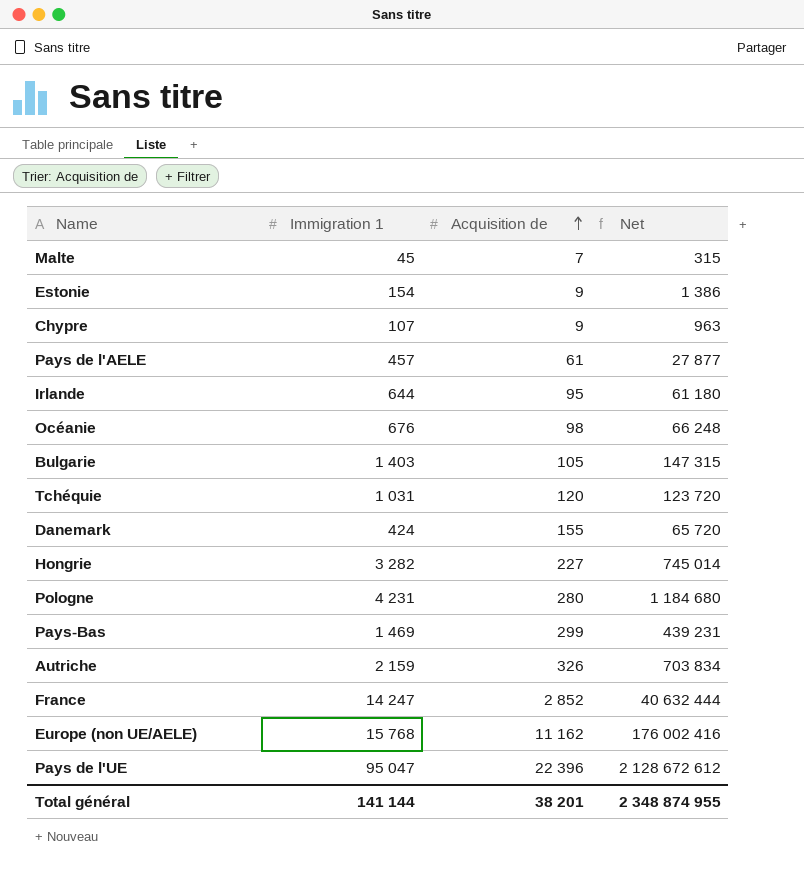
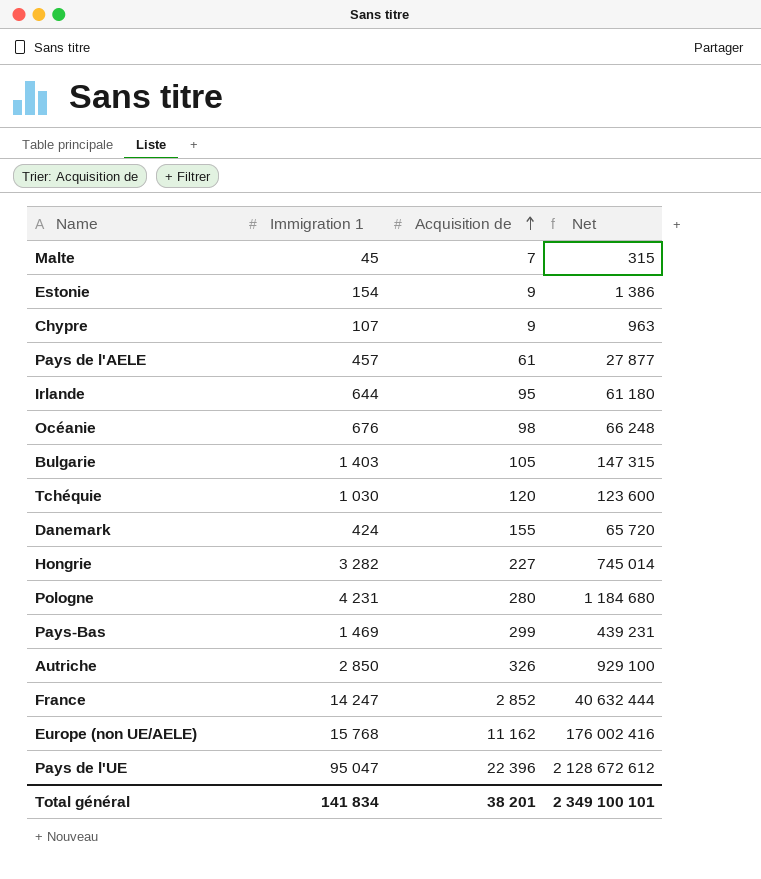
Tchéquie | Immigration 1: 1 031 -> 1 030
Tchéquie | Net: 123 720 -> 123 600
Autriche | Immigration 1: 2 159 -> 2 850
Autriche | Net: 703 834 -> 929 100
Total général | Immigration 1: 141 144 -> 141 834
Total général | Net: 2 348 874 955 -> 2 349 100 101

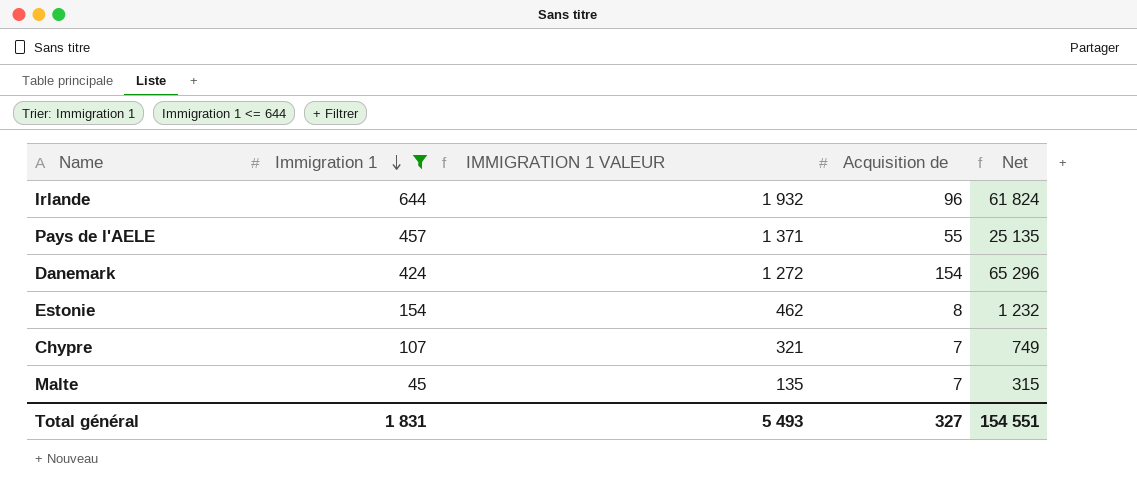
filter: none -> Immigration 1 <= 644
row order: Acquisition de ascending -> Immigration 1 descending
column IMMIGRATION 1 VALEUR | formula: none -> [Immigration 1] * 3
Irlande | Acquisition de: 95 -> 96
Irlande | Net: 61 180 -> 61 824
Pays de l'AELE | Acquisition de: 61 -> 55
Pays de l'AELE | Net: 27 877 -> 25 135
Danemark | Acquisition de: 155 -> 154
Danemark | Net: 65 720 -> 65 296
Estonie | Acquisition de: 9 -> 8
Estonie | Net: 1 386 -> 1 232
Chypre | Acquisition de: 9 -> 7
Chypre | Net: 963 -> 749
Total général | Immigration 1: 141 834 -> 1 831
Total général | Acquisition de: 38 201 -> 327
Total général | Net: 2 349 100 101 -> 154 551

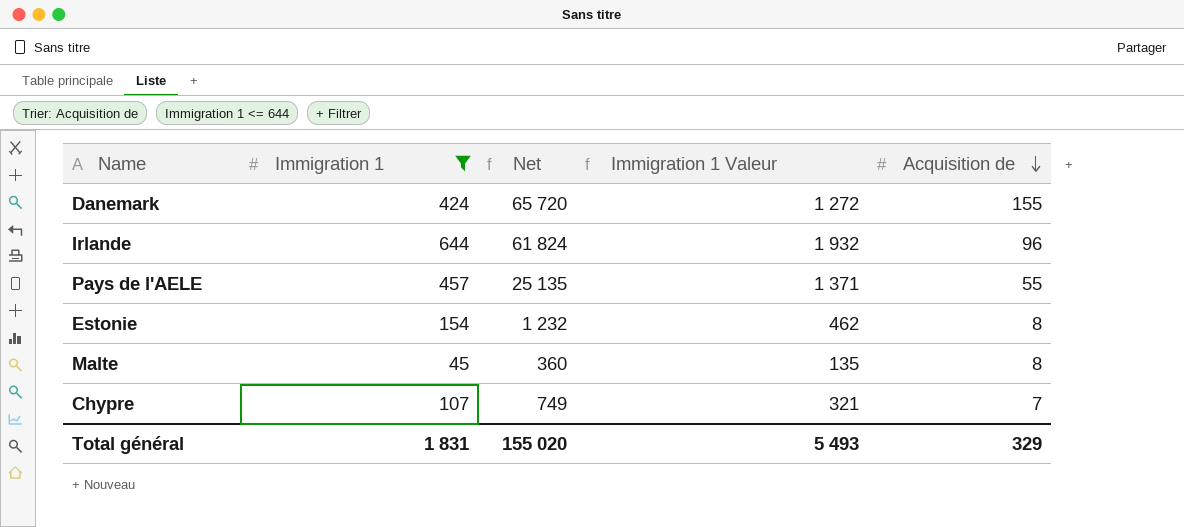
row order: Immigration 1 descending -> Acquisition de descending
column Net | position: 5 -> 3
column name: IMMIGRATION 1 VALEUR -> Immigration 1 Valeur
Danemark | Net: 65 296 -> 65 720
Danemark | Acquisition de: 154 -> 155
Malte | Net: 315 -> 360
Malte | Acquisition de: 7 -> 8
Total général | Net: 154 551 -> 155 020
Total général | Acquisition de: 327 -> 329

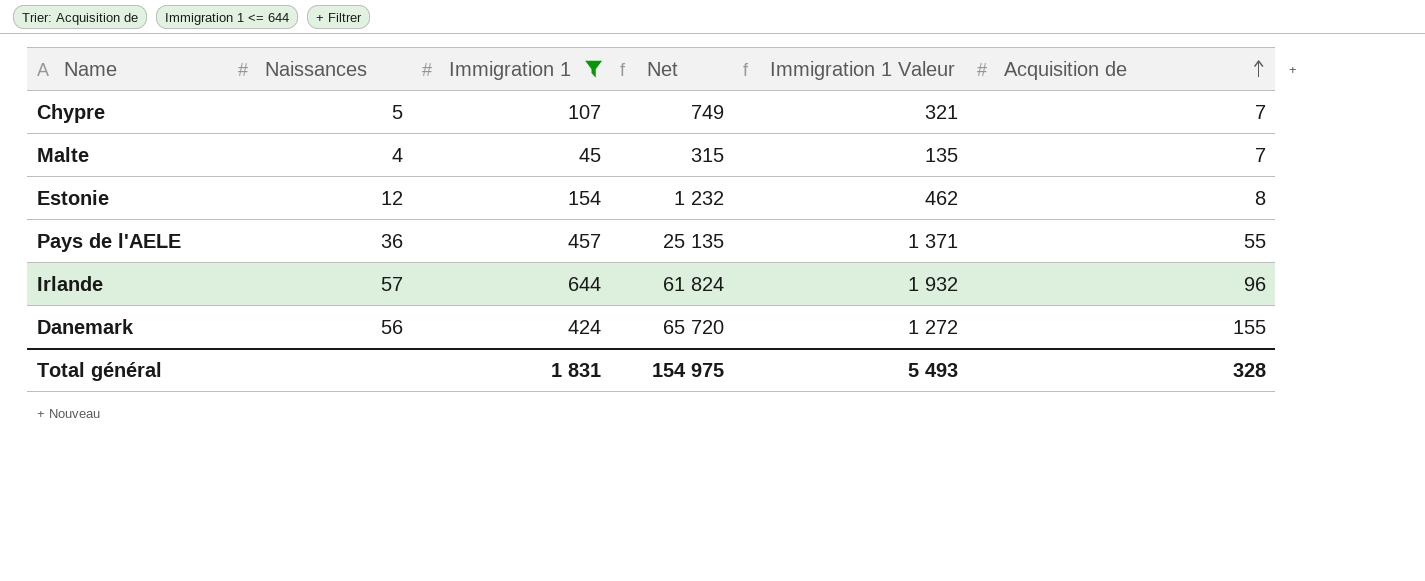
row order: Acquisition de descending -> Acquisition de ascending
column Naissances | position: none -> 2
Malte | Net: 360 -> 315
Malte | Acquisition de: 8 -> 7
Total général | Net: 155 020 -> 154 975
Total général | Acquisition de: 329 -> 328

